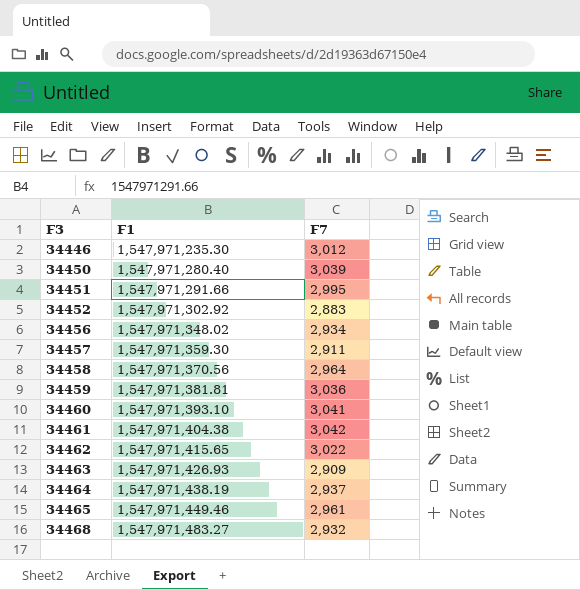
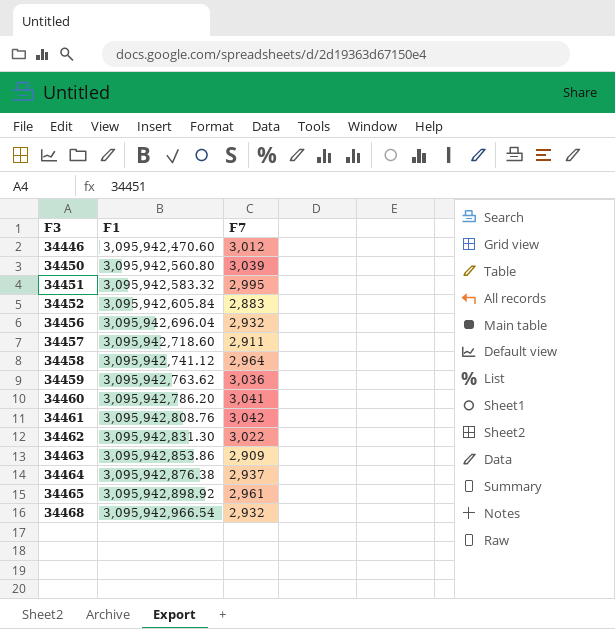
34446 | F1: 1,547,971,235.30 -> 3,095,942,470.60
34450 | F1: 1,547,971,280.40 -> 3,095,942,560.80
34451 | F1: 1,547,971,291.66 -> 3,095,942,583.32
34452 | F1: 1,547,971,302.92 -> 3,095,942,605.84
34456 | F1: 1,547,971,348.02 -> 3,095,942,696.04
34456 | F7: 2,934 -> 2,932
34457 | F1: 1,547,971,359.30 -> 3,095,942,718.60
34458 | F1: 1,547,971,370.56 -> 3,095,942,741.12
34459 | F1: 1,547,971,381.81 -> 3,095,942,763.62
34460 | F1: 1,547,971,393.10 -> 3,095,942,786.20
34461 | F1: 1,547,971,404.38 -> 3,095,942,808.76
34462 | F1: 1,547,971,415.65 -> 3,095,942,831.30
34463 | F1: 1,547,971,426.93 -> 3,095,942,853.86
34464 | F1: 1,547,971,438.19 -> 3,095,942,876.38
34465 | F1: 1,547,971,449.46 -> 3,095,942,898.92
34468 | F1: 1,547,971,483.27 -> 3,095,942,966.54

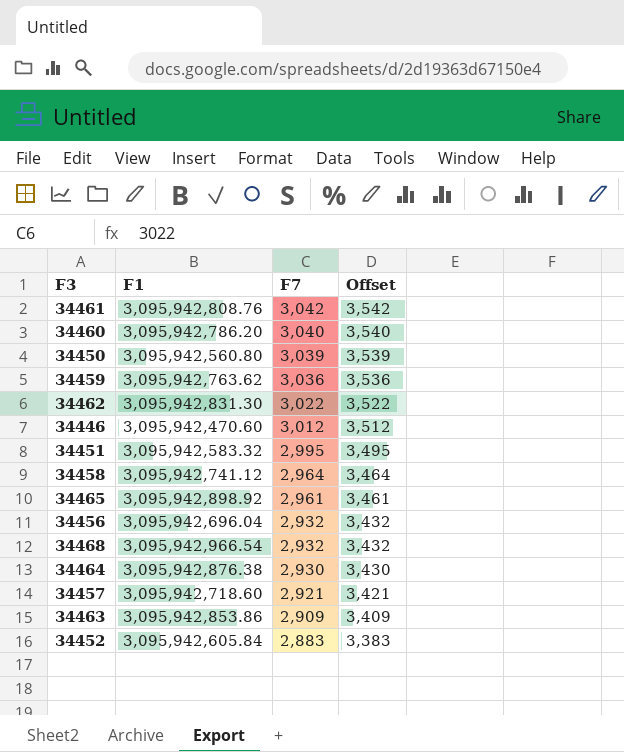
row order: F3 ascending -> F7 descending
column Offset | formula: none -> [F7] + 500
34460 | F7: 3,041 -> 3,040
34464 | F7: 2,937 -> 2,930
34457 | F7: 2,911 -> 2,921

